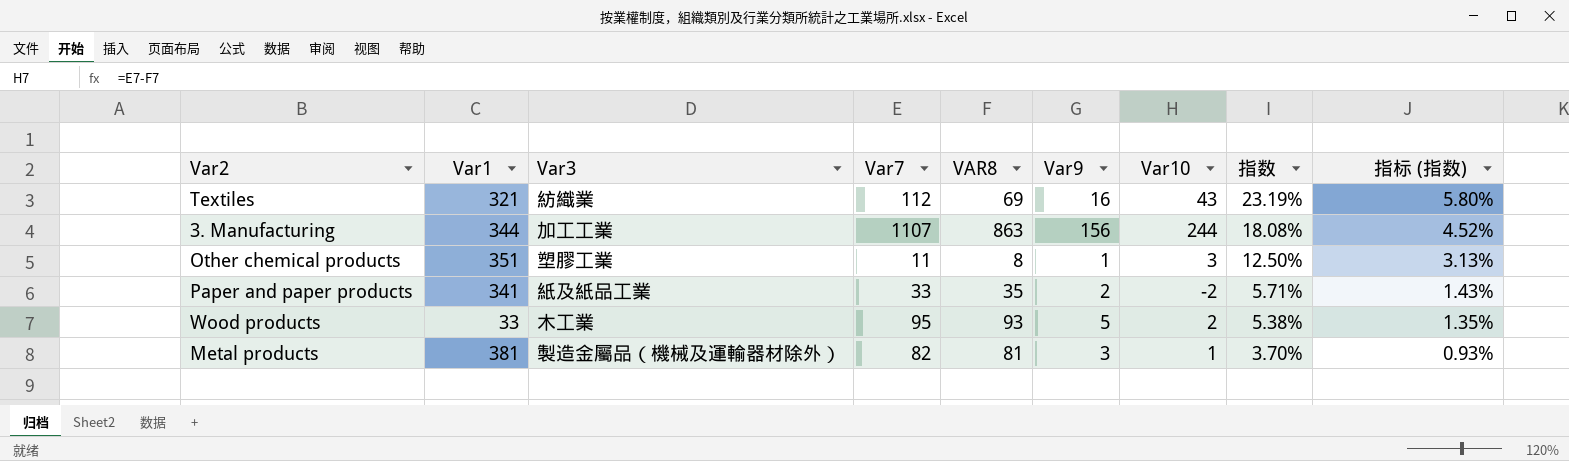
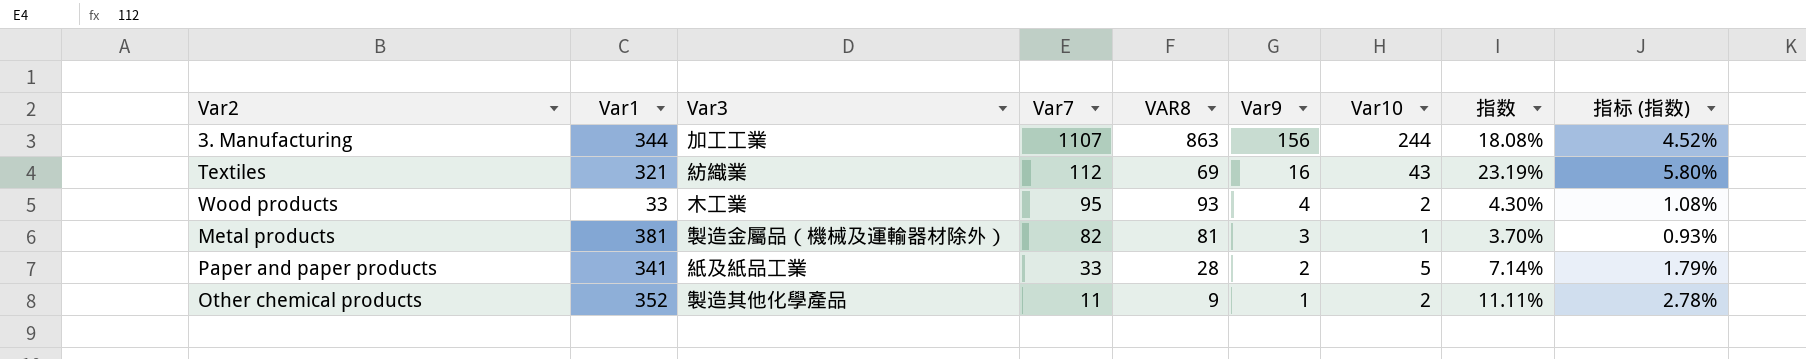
row order: 指数 descending -> Var7 descending
Wood products | Var9: 5 -> 4
Wood products | 指数: 5.38% -> 4.30%
Wood products | 指标 (指数): 1.35% -> 1.08%
Paper and paper products | VAR8: 35 -> 28
Paper and paper products | Var10: -2 -> 5
Paper and paper products | 指数: 5.71% -> 7.14%
Paper and paper products | 指标 (指数): 1.43% -> 1.79%
Other chemical products | Var1: 351 -> 352
Other chemical products | Var3: 塑膠工業 -> 製造其他化學產品
Other chemical products | VAR8: 8 -> 9
Other chemical products | Var10: 3 -> 2
Other chemical products | 指数: 12.50% -> 11.11%
Other chemical products | 指标 (指数): 3.13% -> 2.78%

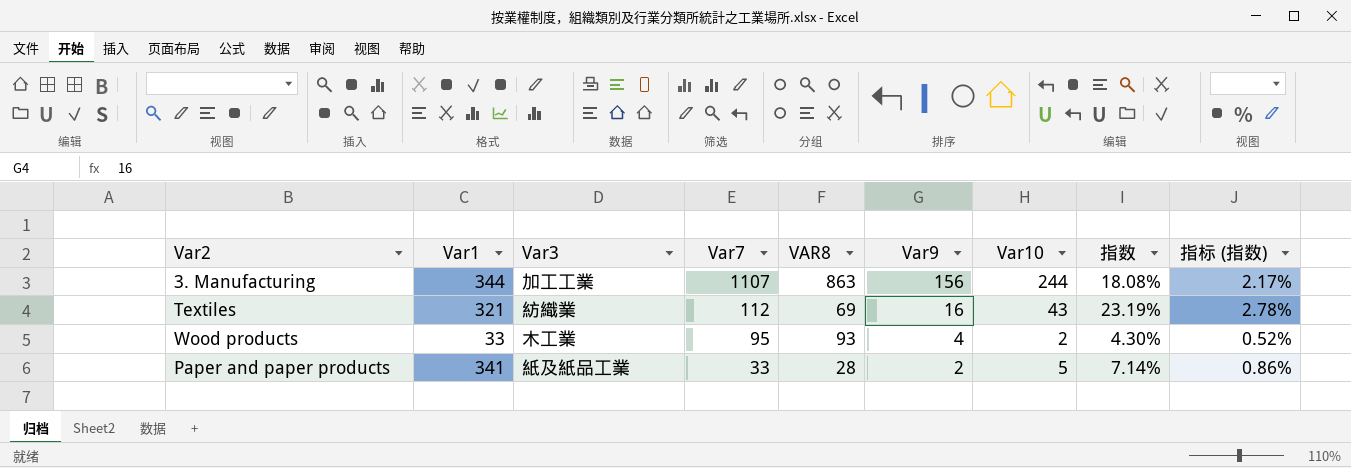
column 指标 (指数) | formula: [指数] * 0.25 -> [指数] * 0.12
row Metal products: 381 | 製造金屬品（機械及運輸器材除外） | 82 | 81 | 3 | 1 | 3.70% | 0.93% -> none
row Other chemical products: 352 | 製造其他化學產品 | 11 | 9 | 1 | 2 | 11.11% | 2.78% -> none

